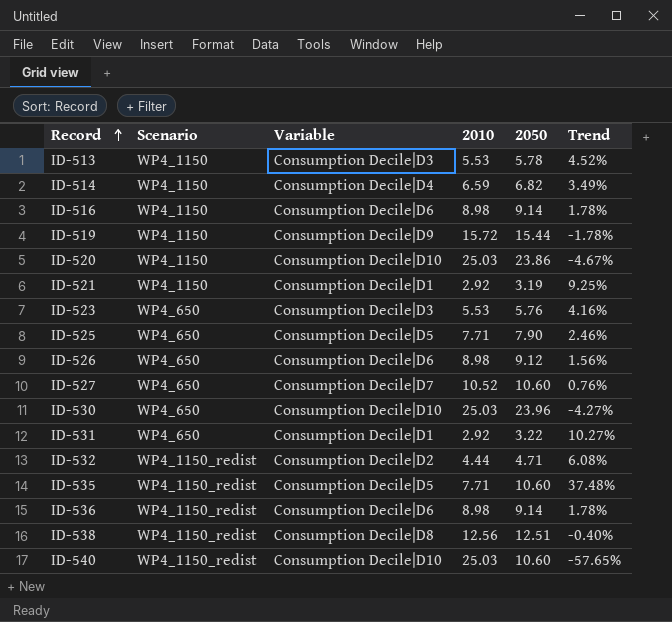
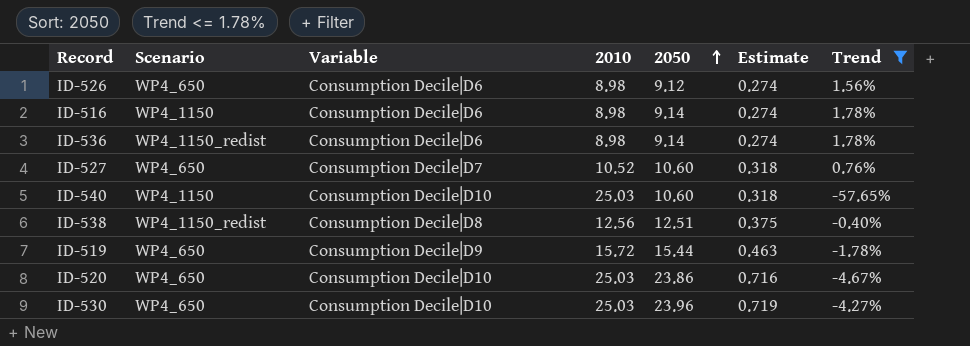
filter: none -> Trend <= 1.78%
row order: Record ascending -> 2050 ascending
column Estimate | formula: none -> [2050] * 0.03
ID-540 | Scenario: WP4_1150_redist -> WP4_1150
ID-519 | Scenario: WP4_1150 -> WP4_650
ID-520 | Scenario: WP4_1150 -> WP4_650

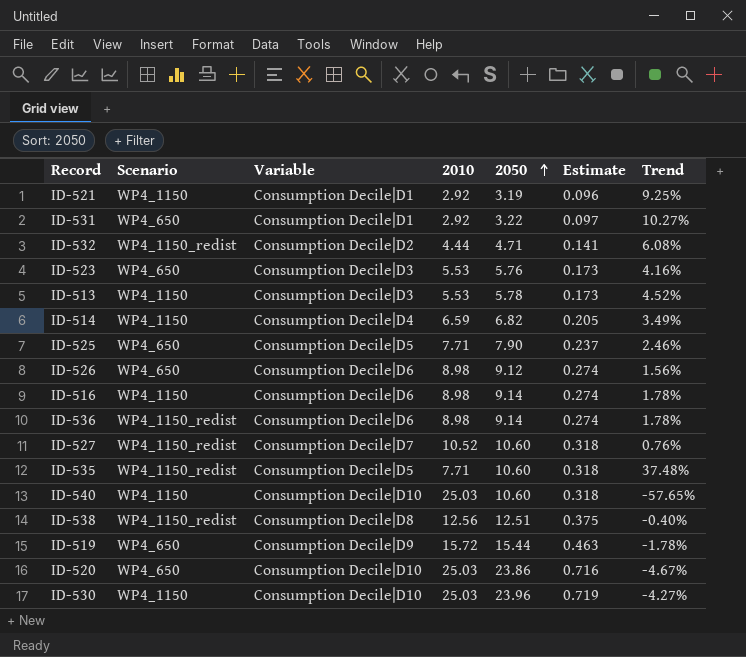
filter: Trend <= 1.78% -> none
ID-527 | Scenario: WP4_650 -> WP4_1150_redist
ID-530 | Scenario: WP4_650 -> WP4_1150

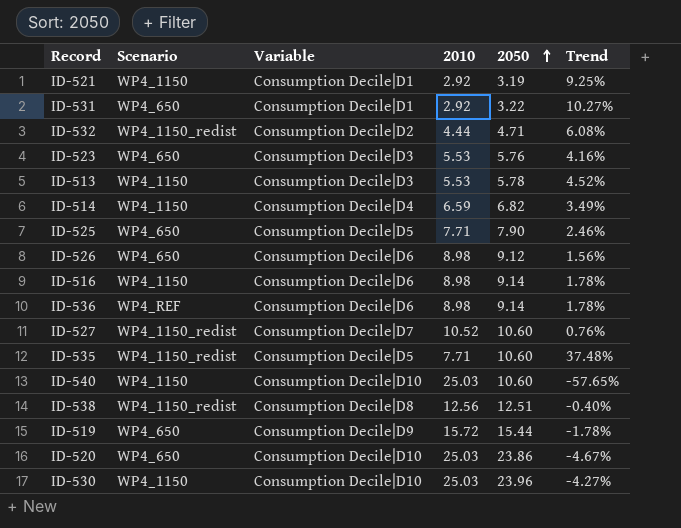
column Estimate | formula: [2050] * 0.03 -> none
ID-536 | Scenario: WP4_1150_redist -> WP4_REF

